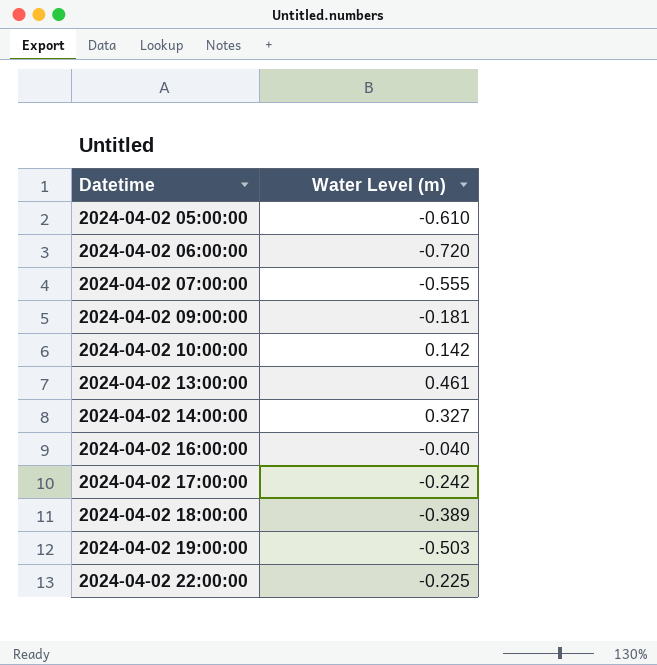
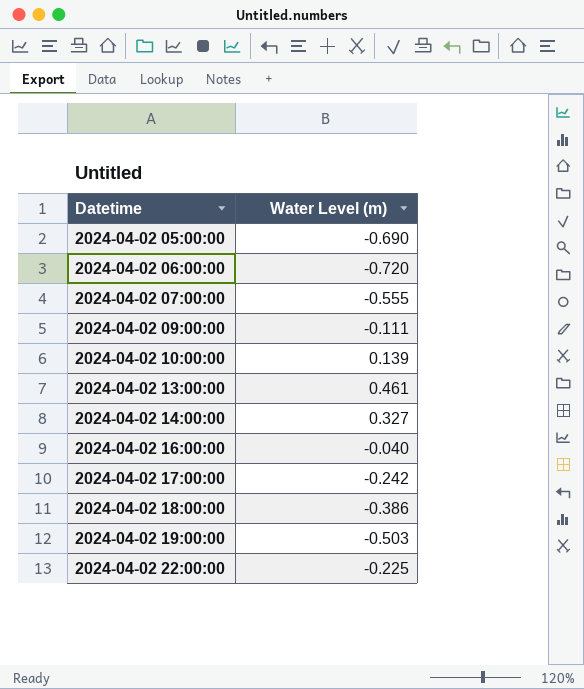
2024-04-02 05:00:00 | Water Level (m): -0.610 -> -0.690
2024-04-02 09:00:00 | Water Level (m): -0.181 -> -0.111
2024-04-02 10:00:00 | Water Level (m): 0.142 -> 0.139
2024-04-02 18:00:00 | Water Level (m): -0.389 -> -0.386

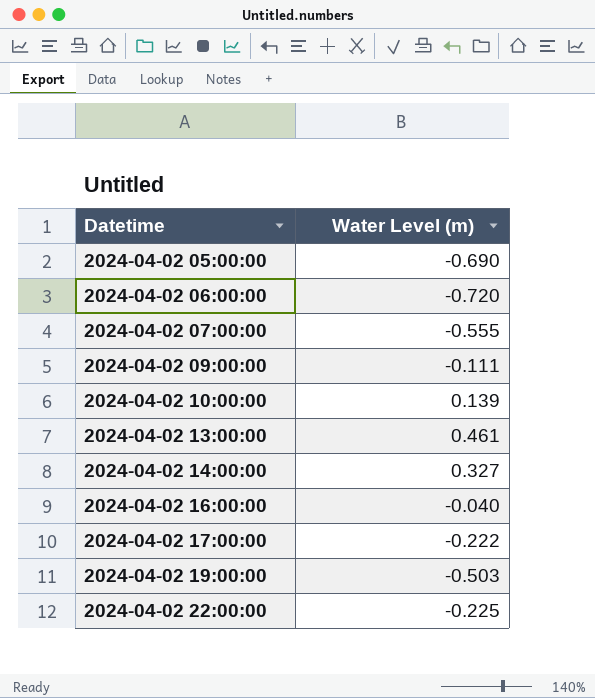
row 2024-04-02 18:00:00: -0.386 -> none
2024-04-02 17:00:00 | Water Level (m): -0.242 -> -0.222

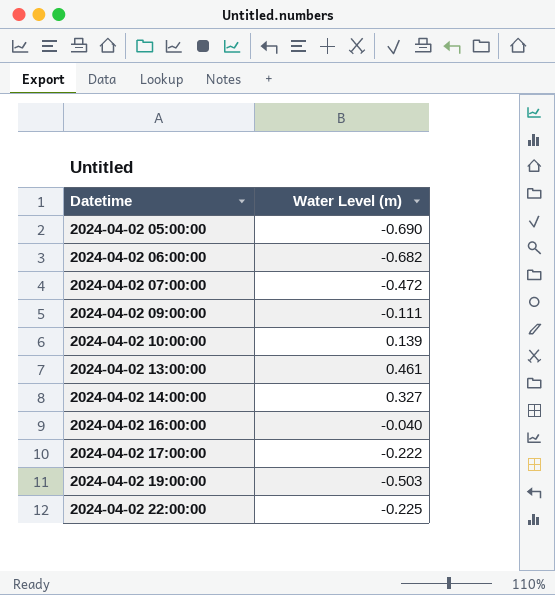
2024-04-02 06:00:00 | Water Level (m): -0.720 -> -0.682
2024-04-02 07:00:00 | Water Level (m): -0.555 -> -0.472

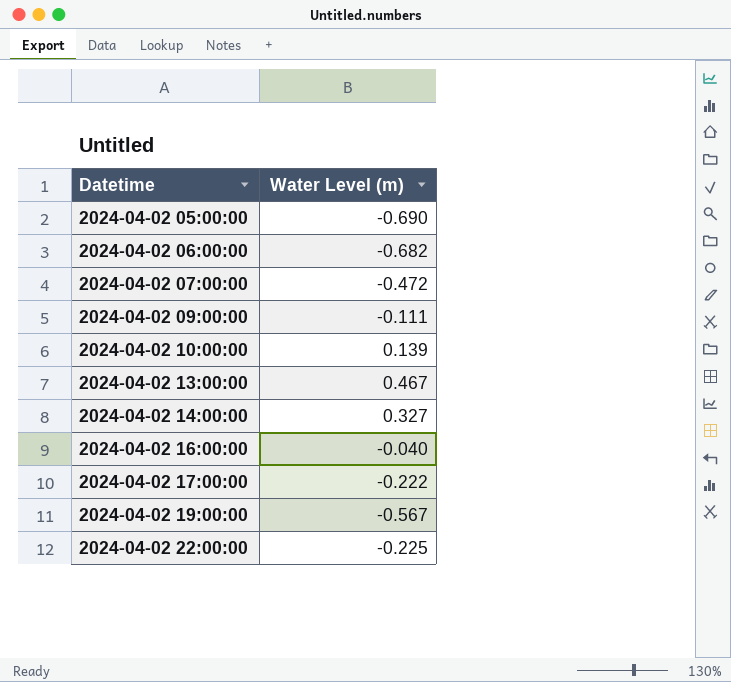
2024-04-02 13:00:00 | Water Level (m): 0.461 -> 0.467
2024-04-02 19:00:00 | Water Level (m): -0.503 -> -0.567

